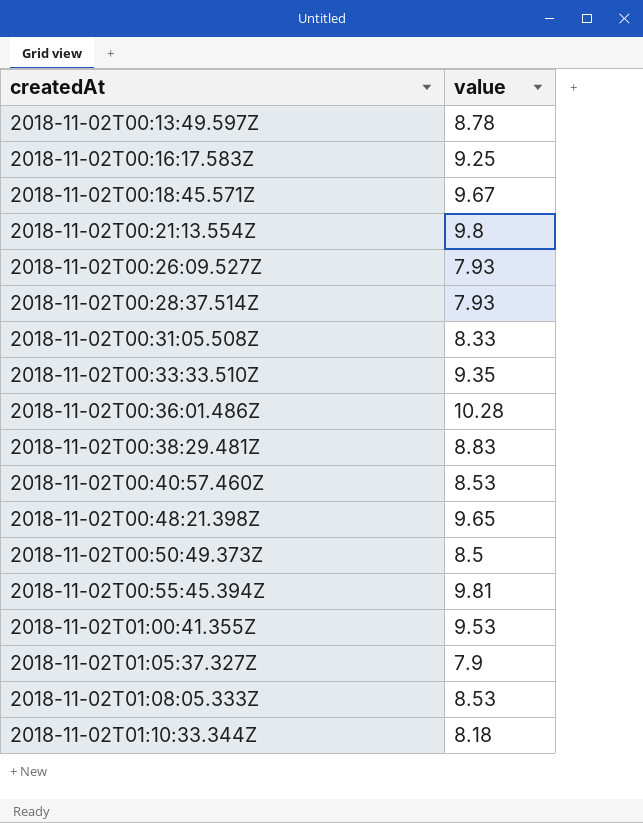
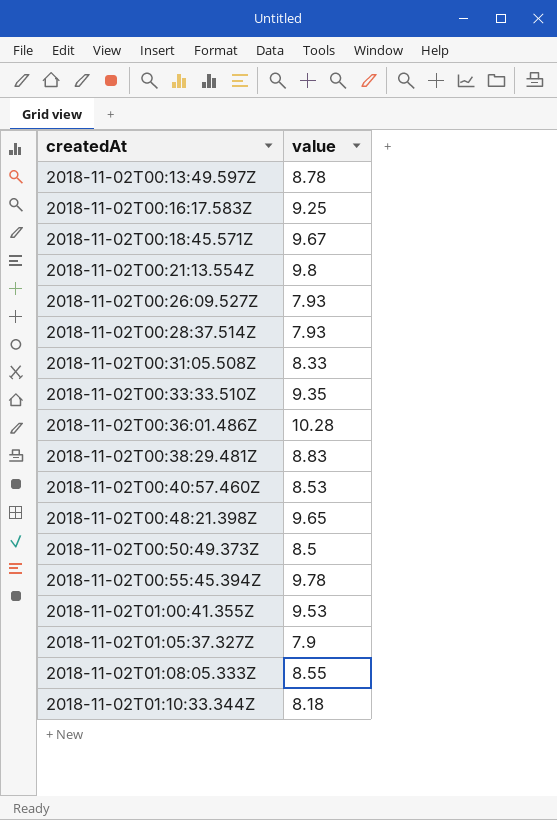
2018-11-02T00:55:45.394Z | value: 9.81 -> 9.78
2018-11-02T01:08:05.333Z | value: 8.53 -> 8.55

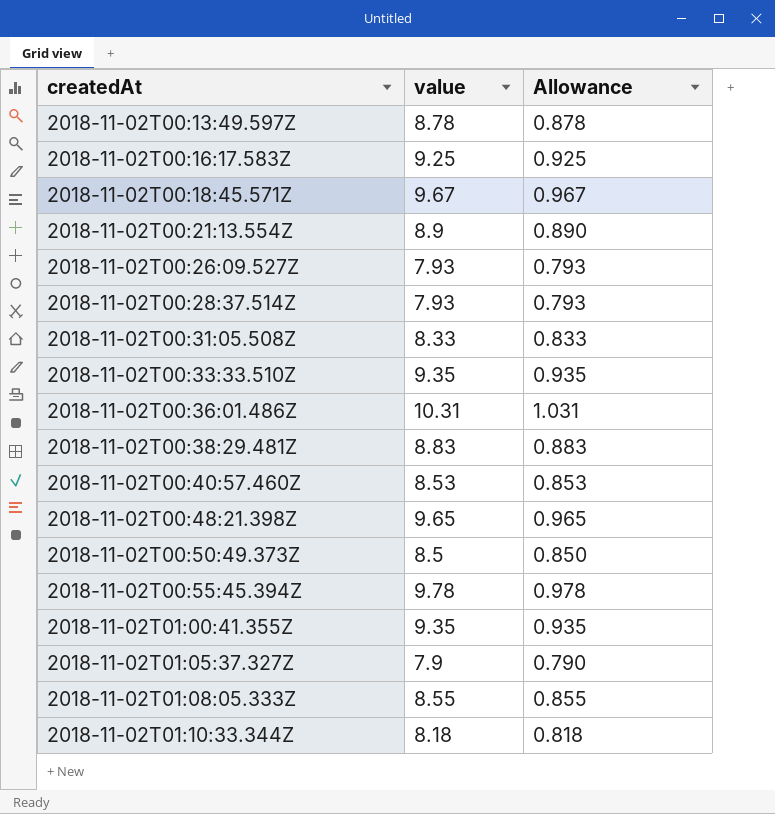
column Allowance | formula: none -> [value] * 0.1
2018-11-02T00:21:13.554Z | value: 9.8 -> 8.9
2018-11-02T00:36:01.486Z | value: 10.28 -> 10.31
2018-11-02T01:00:41.355Z | value: 9.53 -> 9.35

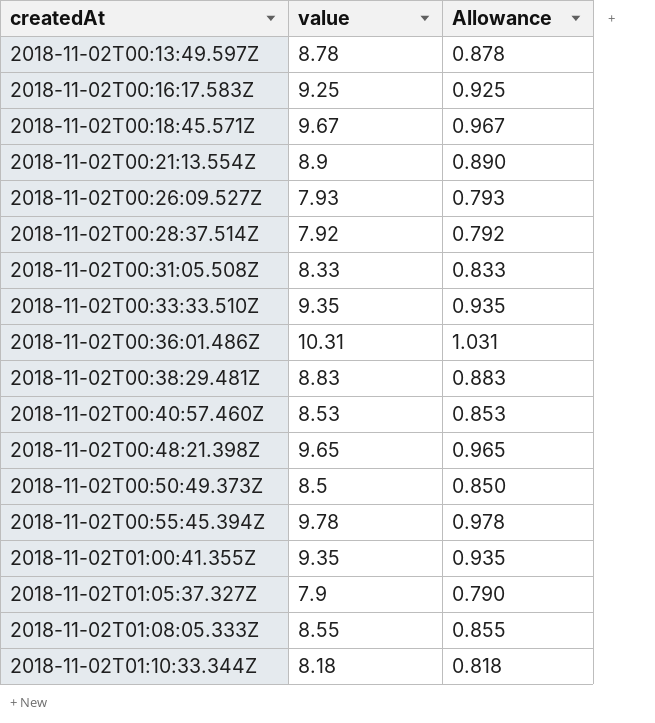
2018-11-02T00:28:37.514Z | value: 7.93 -> 7.92
2018-11-02T00:28:37.514Z | Allowance: 0.793 -> 0.792

